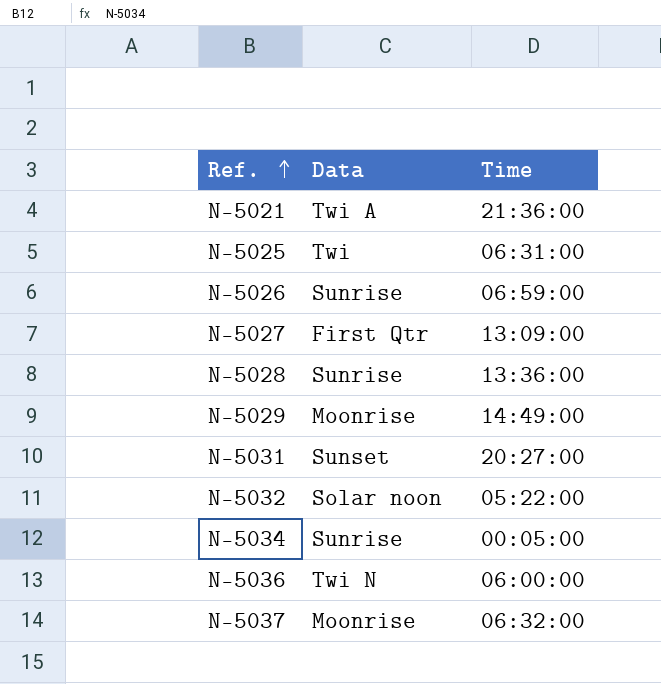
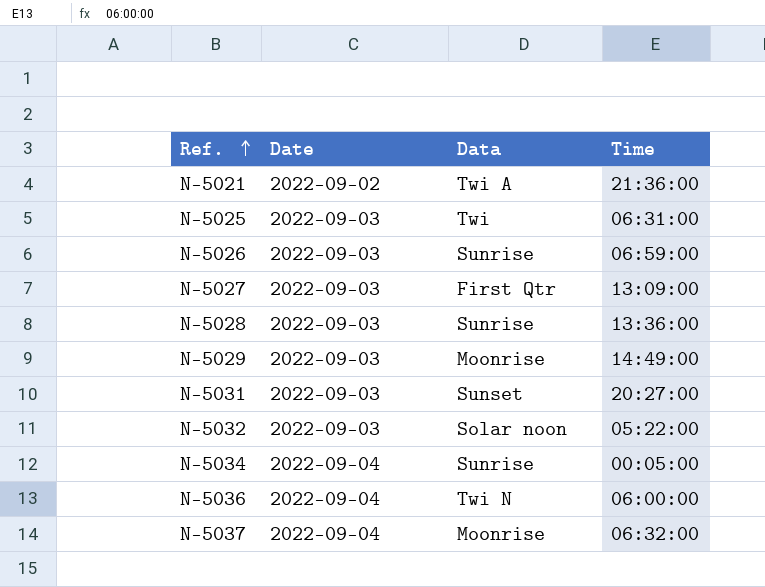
column Date | position: none -> 2

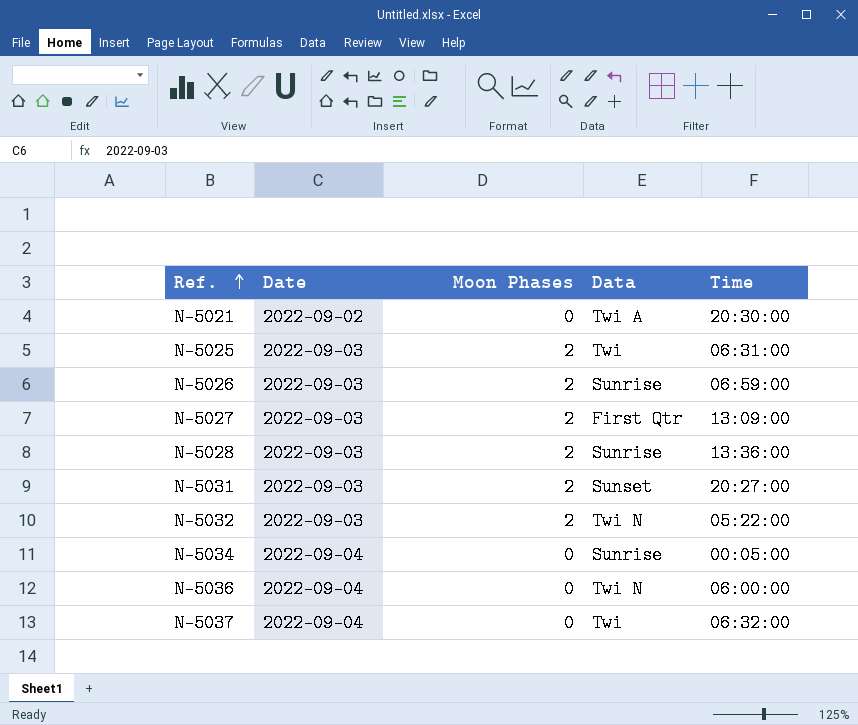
column Moon Phases | position: none -> 3
row N-5029: 2022-09-03 | Moonrise | 14:49:00 -> none
N-5021 | Time: 21:36:00 -> 20:30:00
N-5032 | Data: Solar noon -> Twi N
N-5037 | Data: Moonrise -> Twi

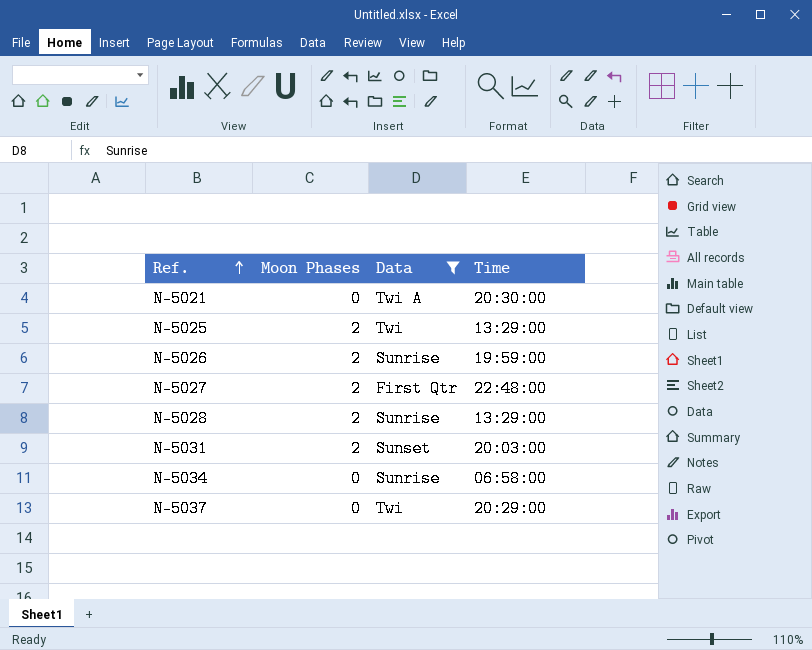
filter: none -> Data != Twi N
column Date | position: 2 -> none
N-5025 | Time: 06:31:00 -> 13:29:00
N-5026 | Time: 06:59:00 -> 19:59:00
N-5027 | Time: 13:09:00 -> 22:48:00
N-5028 | Time: 13:36:00 -> 13:29:00
N-5031 | Time: 20:27:00 -> 20:03:00
N-5034 | Time: 00:05:00 -> 06:58:00
N-5037 | Time: 06:32:00 -> 20:29:00

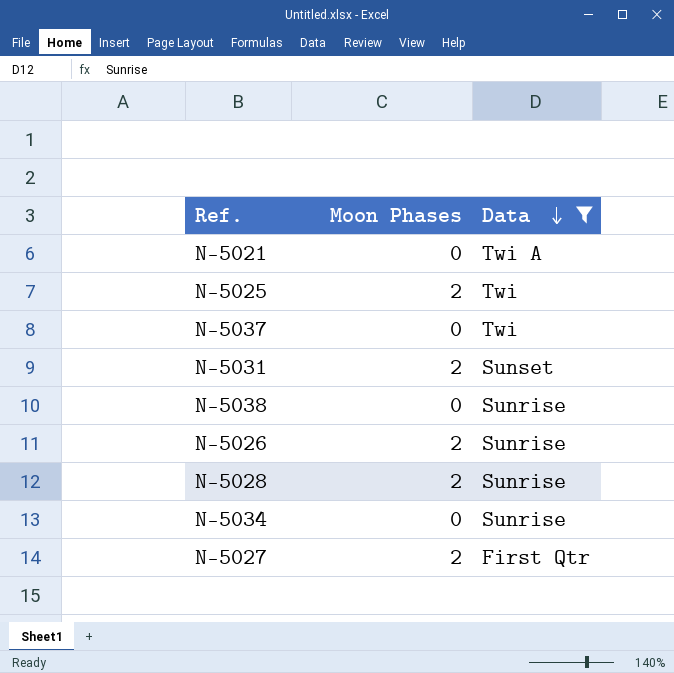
row order: Ref. ascending -> Data descending
column Time | position: 4 -> none
row N-5038: none -> 0 | Sunrise

